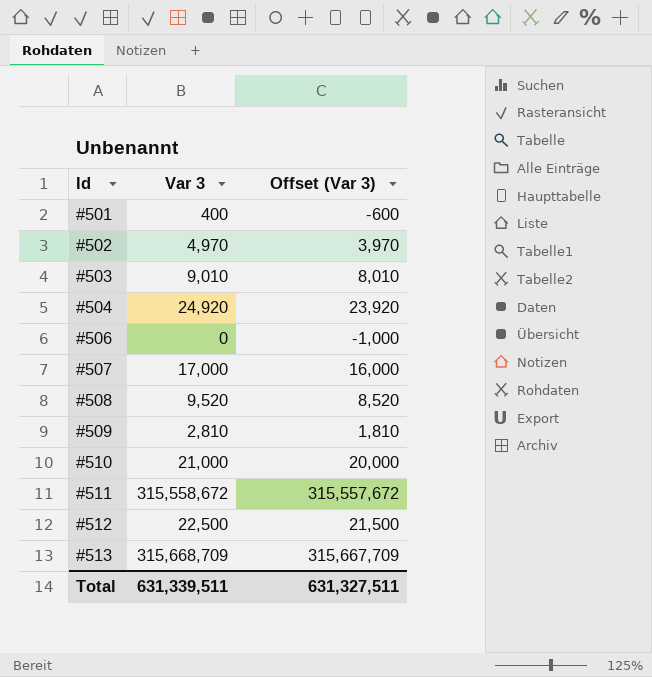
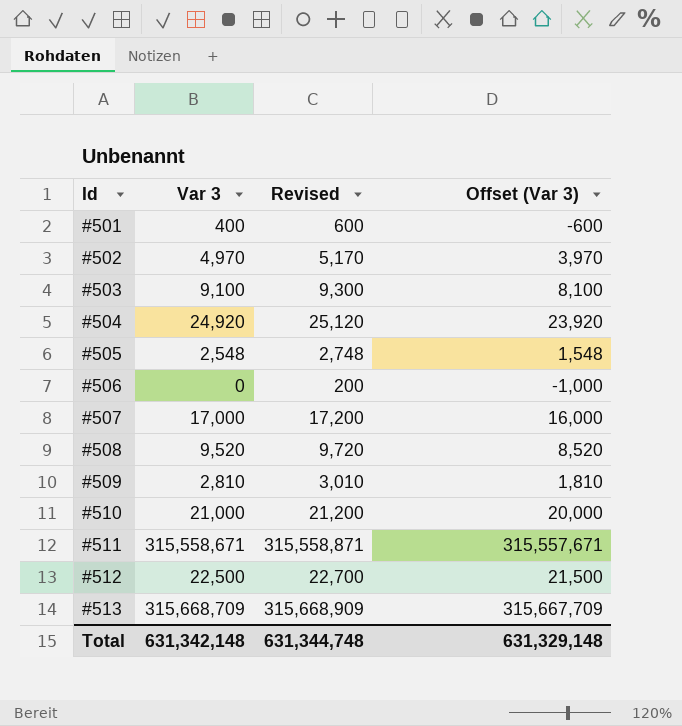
column Revised | formula: none -> [Var 3] + 200
#503 | Var 3: 9,010 -> 9,100
#503 | Offset (Var 3): 8,010 -> 8,100
row #505: none -> 2,548 | 2,748 | 1,548
#511 | Var 3: 315,558,672 -> 315,558,671
#511 | Offset (Var 3): 315,557,672 -> 315,557,671
Total | Var 3: 631,339,511 -> 631,342,148
Total | Offset (Var 3): 631,327,511 -> 631,329,148

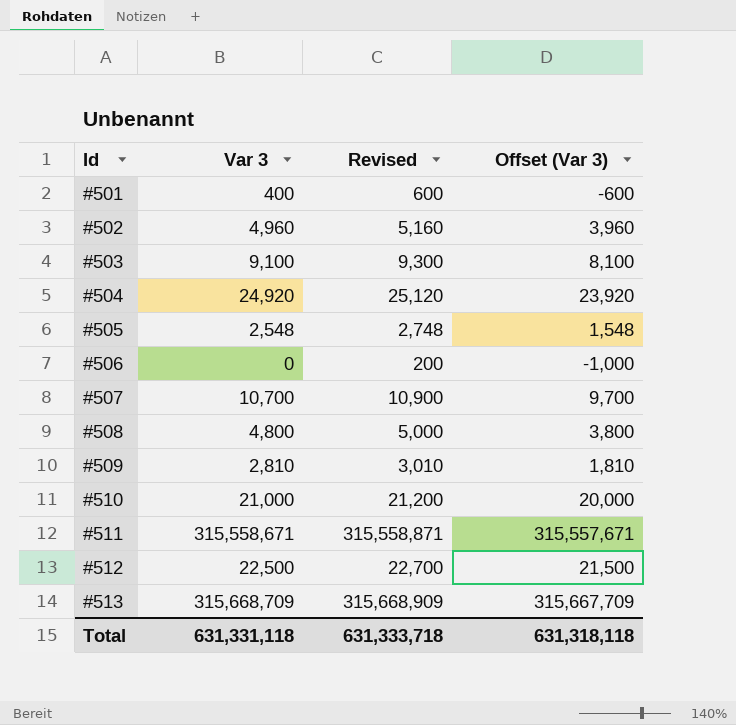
#502 | Var 3: 4,970 -> 4,960
#502 | Revised: 5,170 -> 5,160
#502 | Offset (Var 3): 3,970 -> 3,960
#507 | Var 3: 17,000 -> 10,700
#507 | Revised: 17,200 -> 10,900
#507 | Offset (Var 3): 16,000 -> 9,700
#508 | Var 3: 9,520 -> 4,800
#508 | Revised: 9,720 -> 5,000
#508 | Offset (Var 3): 8,520 -> 3,800
Total | Var 3: 631,342,148 -> 631,331,118
Total | Revised: 631,344,748 -> 631,333,718
Total | Offset (Var 3): 631,329,148 -> 631,318,118

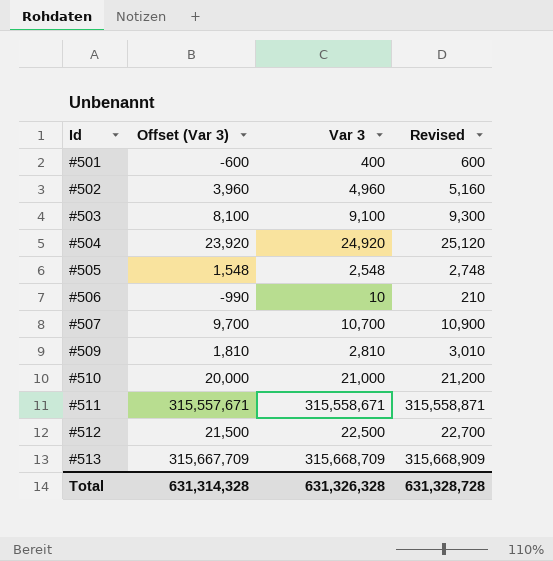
column Offset (Var 3) | position: 4 -> 2
row #508: 4,800 | 5,000 | 3,800 -> none
#506 | Offset (Var 3): -1,000 -> -990
#506 | Var 3: 0 -> 10
#506 | Revised: 200 -> 210
Total | Offset (Var 3): 631,318,118 -> 631,314,328
Total | Var 3: 631,331,118 -> 631,326,328
Total | Revised: 631,333,718 -> 631,328,728

